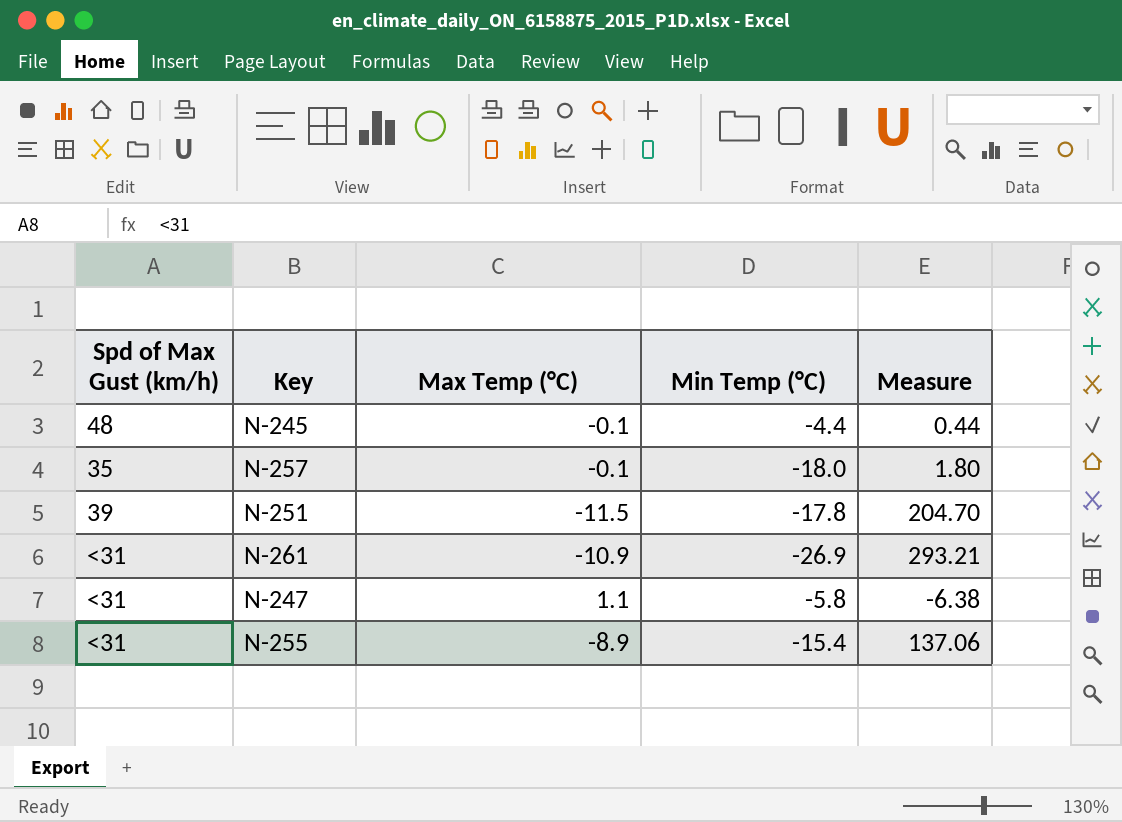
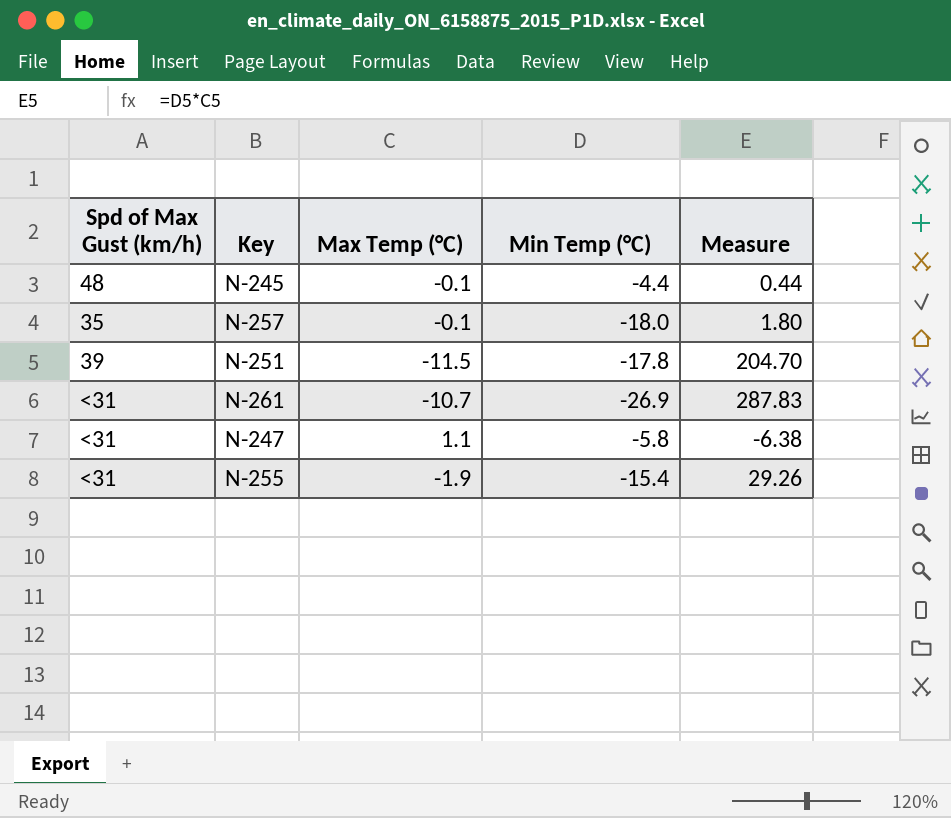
N-261 | Max Temp (°C): -10.9 -> -10.7
N-261 | Measure: 293.21 -> 287.83
N-255 | Max Temp (°C): -8.9 -> -1.9
N-255 | Measure: 137.06 -> 29.26

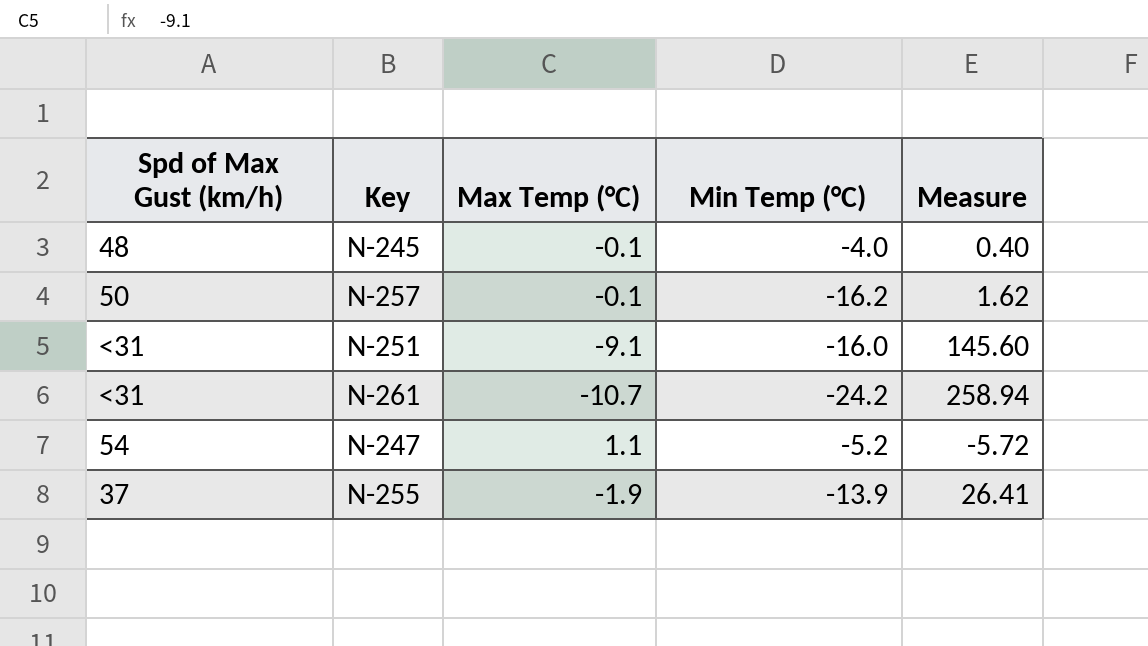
N-245 | Min Temp (°C): -4.4 -> -4.0
N-245 | Measure: 0.44 -> 0.40
N-257 | Spd of Max Gust (km/h): 35 -> 50
N-257 | Min Temp (°C): -18.0 -> -16.2
N-257 | Measure: 1.80 -> 1.62
N-251 | Spd of Max Gust (km/h): 39 -> <31
N-251 | Max Temp (°C): -11.5 -> -9.1
N-251 | Min Temp (°C): -17.8 -> -16.0
N-251 | Measure: 204.70 -> 145.60
N-261 | Min Temp (°C): -26.9 -> -24.2
N-261 | Measure: 287.83 -> 258.94
N-247 | Spd of Max Gust (km/h): <31 -> 54
N-247 | Min Temp (°C): -5.8 -> -5.2
N-247 | Measure: -6.38 -> -5.72
N-255 | Spd of Max Gust (km/h): <31 -> 37
N-255 | Min Temp (°C): -15.4 -> -13.9
N-255 | Measure: 29.26 -> 26.41

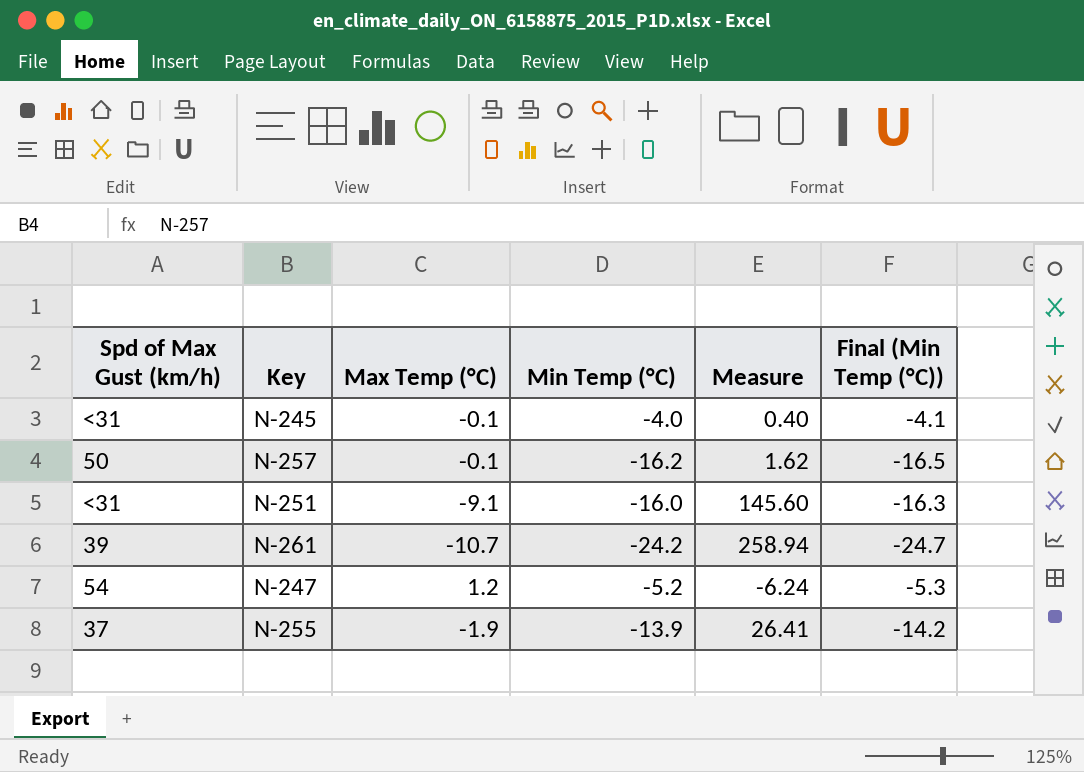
column Final (Min Temp (°C)) | formula: none -> [Min Temp (°C)] * 1.02
N-245 | Spd of Max Gust (km/h): 48 -> <31
N-261 | Spd of Max Gust (km/h): <31 -> 39
N-247 | Max Temp (°C): 1.1 -> 1.2
N-247 | Measure: -5.72 -> -6.24

